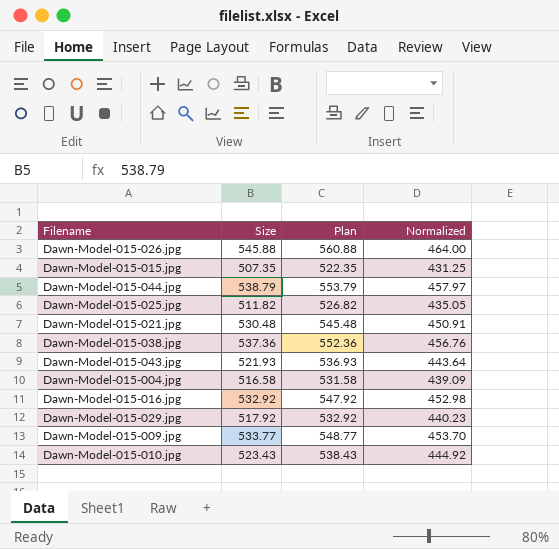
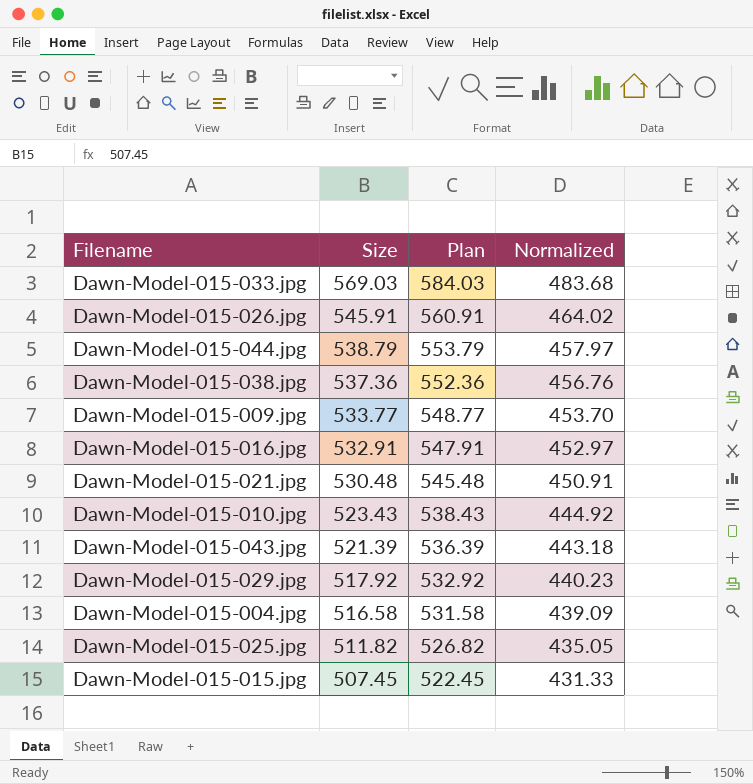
row order: none -> Size descending
row Dawn-Model-015-033.jpg: none -> 569.03 | 584.03 | 483.68
Dawn-Model-015-026.jpg | Size: 545.88 -> 545.91
Dawn-Model-015-026.jpg | Plan: 560.88 -> 560.91
Dawn-Model-015-026.jpg | Normalized: 464.00 -> 464.02
Dawn-Model-015-016.jpg | Size: 532.92 -> 532.91
Dawn-Model-015-016.jpg | Plan: 547.92 -> 547.91
Dawn-Model-015-016.jpg | Normalized: 452.98 -> 452.97
Dawn-Model-015-043.jpg | Size: 521.93 -> 521.39
Dawn-Model-015-043.jpg | Plan: 536.93 -> 536.39
Dawn-Model-015-043.jpg | Normalized: 443.64 -> 443.18
Dawn-Model-015-015.jpg | Size: 507.35 -> 507.45
Dawn-Model-015-015.jpg | Plan: 522.35 -> 522.45
Dawn-Model-015-015.jpg | Normalized: 431.25 -> 431.33

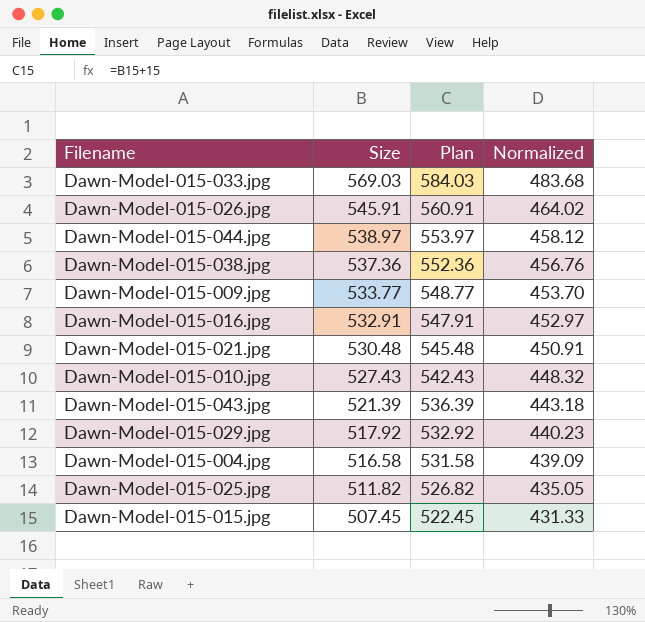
Dawn-Model-015-044.jpg | Size: 538.79 -> 538.97
Dawn-Model-015-044.jpg | Plan: 553.79 -> 553.97
Dawn-Model-015-044.jpg | Normalized: 457.97 -> 458.12
Dawn-Model-015-010.jpg | Size: 523.43 -> 527.43
Dawn-Model-015-010.jpg | Plan: 538.43 -> 542.43
Dawn-Model-015-010.jpg | Normalized: 444.92 -> 448.32

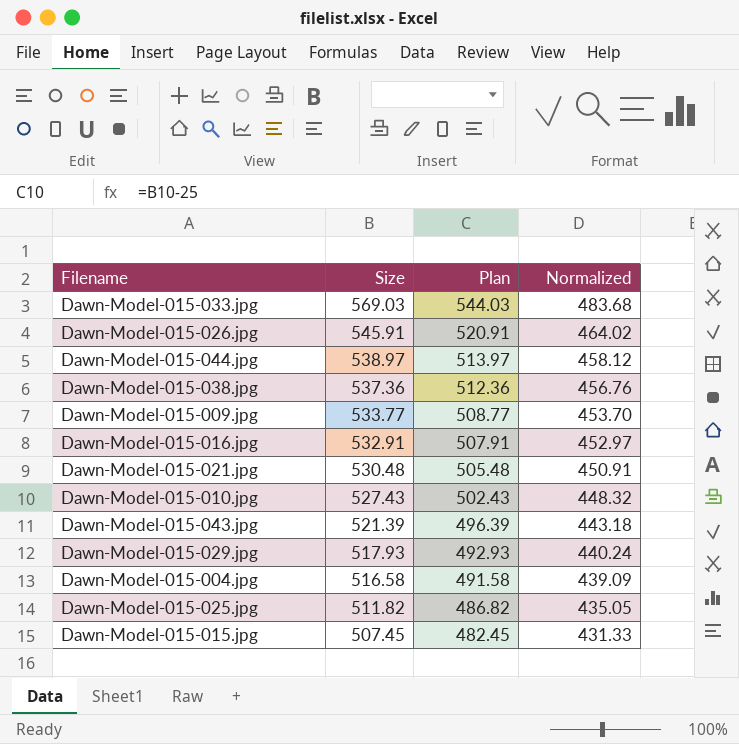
column Plan | formula: [Size] + 15 -> [Size] - 25
Dawn-Model-015-029.jpg | Size: 517.92 -> 517.93
Dawn-Model-015-029.jpg | Normalized: 440.23 -> 440.24

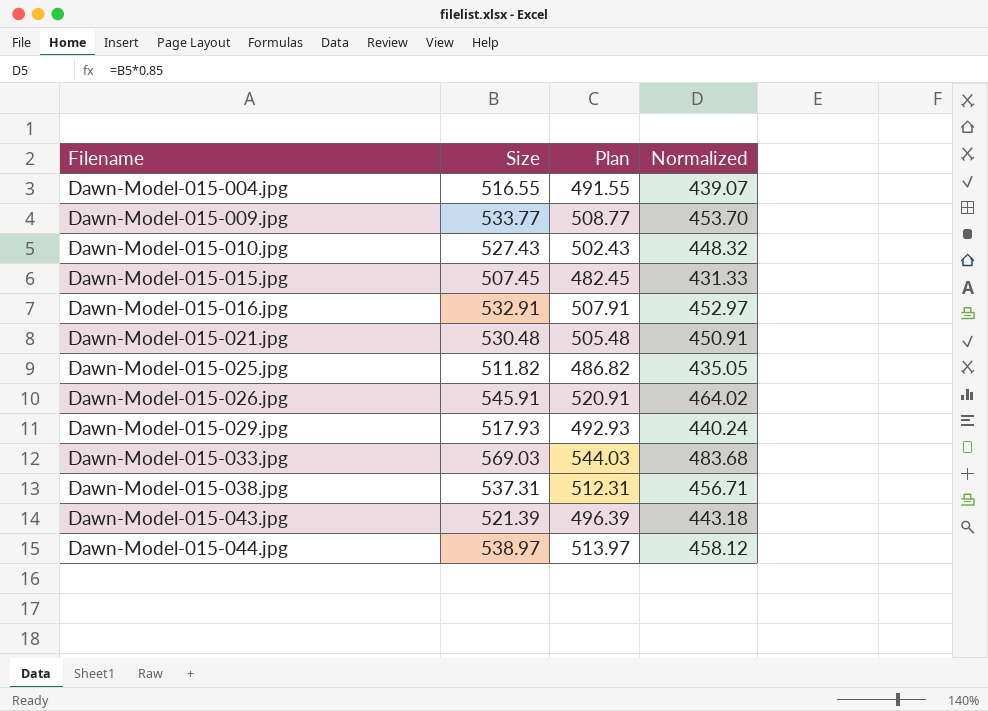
row order: Size descending -> Filename ascending
Dawn-Model-015-004.jpg | Size: 516.58 -> 516.55
Dawn-Model-015-004.jpg | Plan: 491.58 -> 491.55
Dawn-Model-015-004.jpg | Normalized: 439.09 -> 439.07
Dawn-Model-015-038.jpg | Size: 537.36 -> 537.31
Dawn-Model-015-038.jpg | Plan: 512.36 -> 512.31
Dawn-Model-015-038.jpg | Normalized: 456.76 -> 456.71

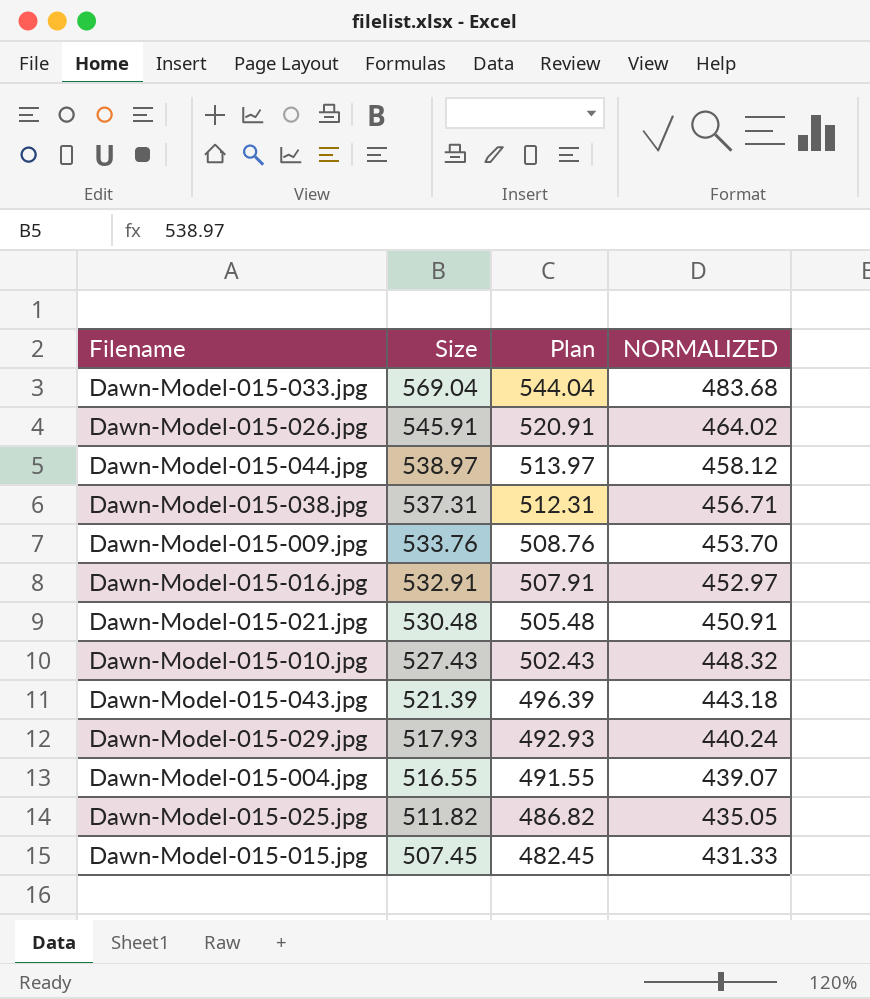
row order: Filename ascending -> Size descending
column name: Normalized -> NORMALIZED
Dawn-Model-015-033.jpg | Size: 569.03 -> 569.04
Dawn-Model-015-033.jpg | Plan: 544.03 -> 544.04
Dawn-Model-015-009.jpg | Size: 533.77 -> 533.76
Dawn-Model-015-009.jpg | Plan: 508.77 -> 508.76

